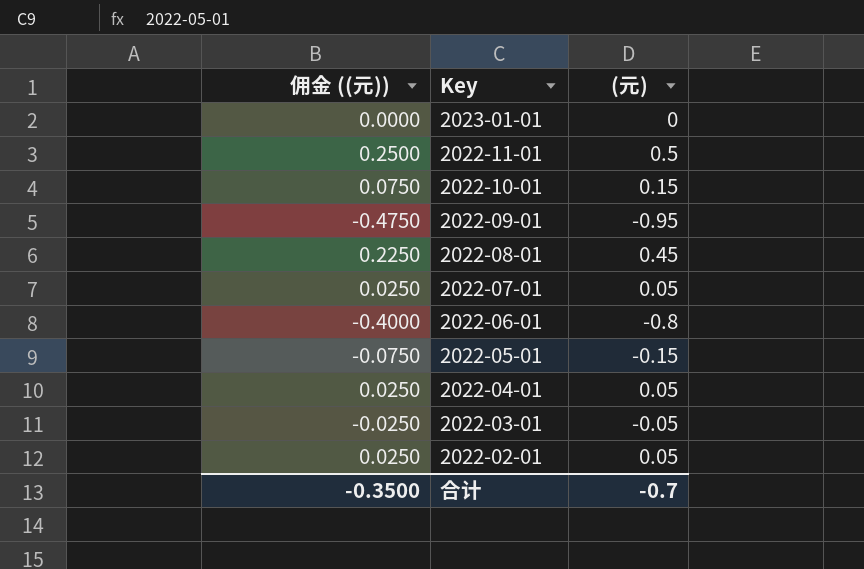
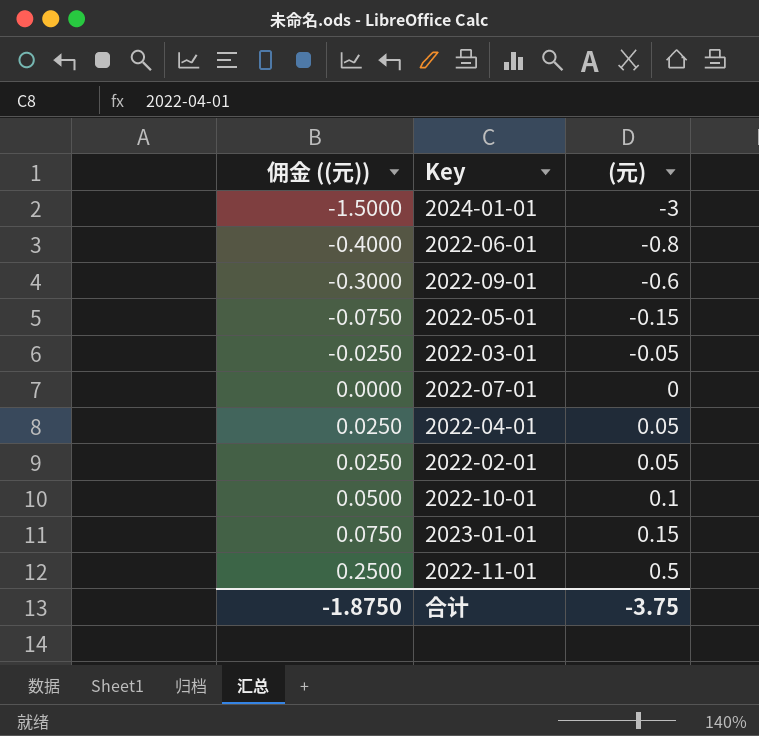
row order: Key descending -> 佣金 ((元)) ascending
row 2022-08-01: 0.2250 | 0.45 -> none
row 2024-01-01: none -> -1.5000 | -3
2022-09-01 | 佣金 ((元)): -0.4750 -> -0.3000
2022-09-01 | (元): -0.95 -> -0.6
2022-07-01 | 佣金 ((元)): 0.0250 -> 0.0000
2022-07-01 | (元): 0.05 -> 0
2022-10-01 | 佣金 ((元)): 0.0750 -> 0.0500
2022-10-01 | (元): 0.15 -> 0.1
2023-01-01 | 佣金 ((元)): 0.0000 -> 0.0750
2023-01-01 | (元): 0 -> 0.15
合计 | 佣金 ((元)): -0.3500 -> -1.8750
合计 | (元): -0.7 -> -3.75

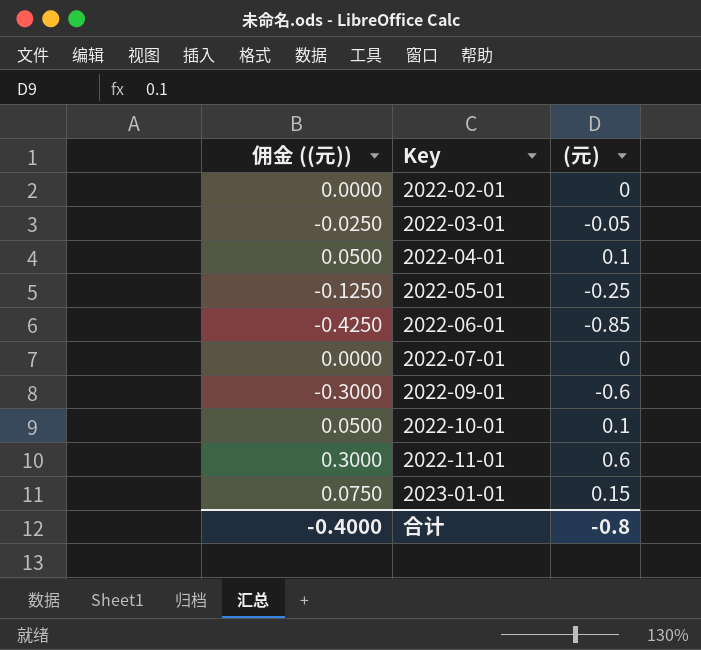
row order: 佣金 ((元)) ascending -> Key ascending
row 2024-01-01: -1.5000 | -3 -> none
2022-02-01 | 佣金 ((元)): 0.0250 -> 0.0000
2022-02-01 | (元): 0.05 -> 0
2022-04-01 | 佣金 ((元)): 0.0250 -> 0.0500
2022-04-01 | (元): 0.05 -> 0.1
2022-05-01 | 佣金 ((元)): -0.0750 -> -0.1250
2022-05-01 | (元): -0.15 -> -0.25
2022-06-01 | 佣金 ((元)): -0.4000 -> -0.4250
2022-06-01 | (元): -0.8 -> -0.85
2022-11-01 | 佣金 ((元)): 0.2500 -> 0.3000
2022-11-01 | (元): 0.5 -> 0.6
合计 | 佣金 ((元)): -1.8750 -> -0.4000
合计 | (元): -3.75 -> -0.8

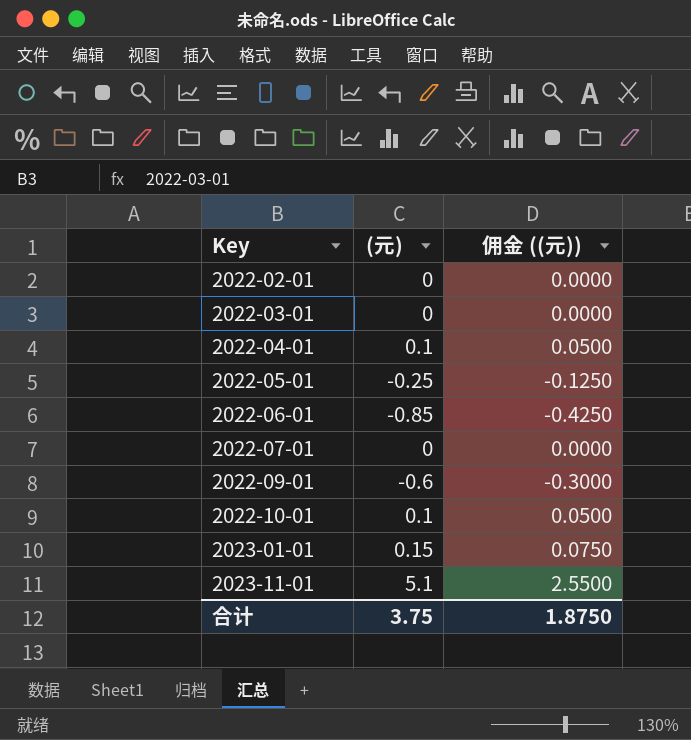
column 佣金 ((元)) | position: 1 -> 3
row 2022-11-01: 0.3000 | 0.6 -> none
2022-03-01 | (元): -0.05 -> 0
2022-03-01 | 佣金 ((元)): -0.0250 -> 0.0000
row 2023-11-01: none -> 5.1 | 2.5500
合计 | (元): -0.8 -> 3.75
合计 | 佣金 ((元)): -0.4000 -> 1.8750

